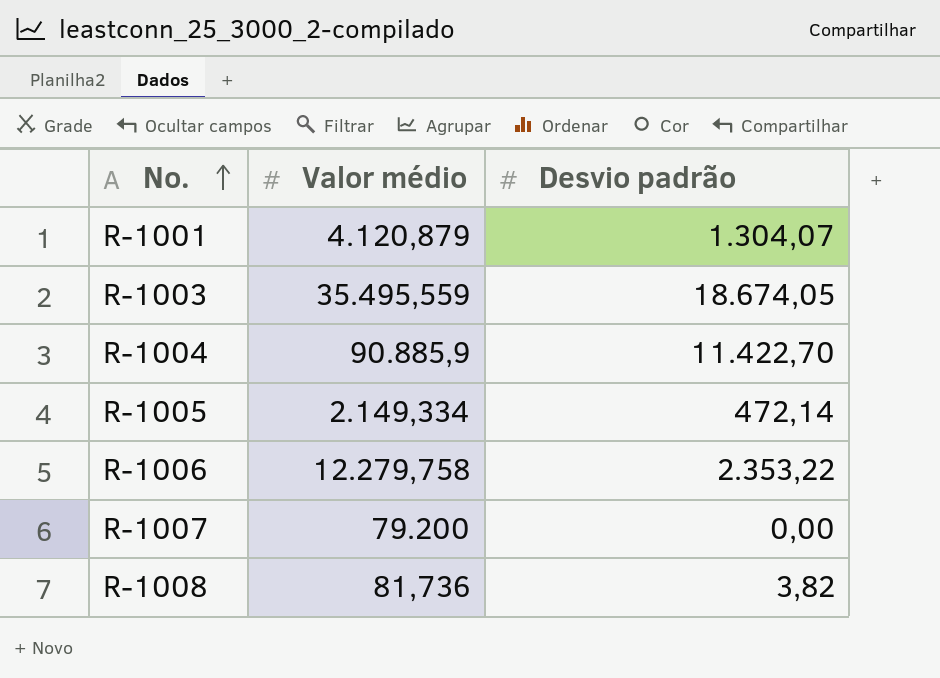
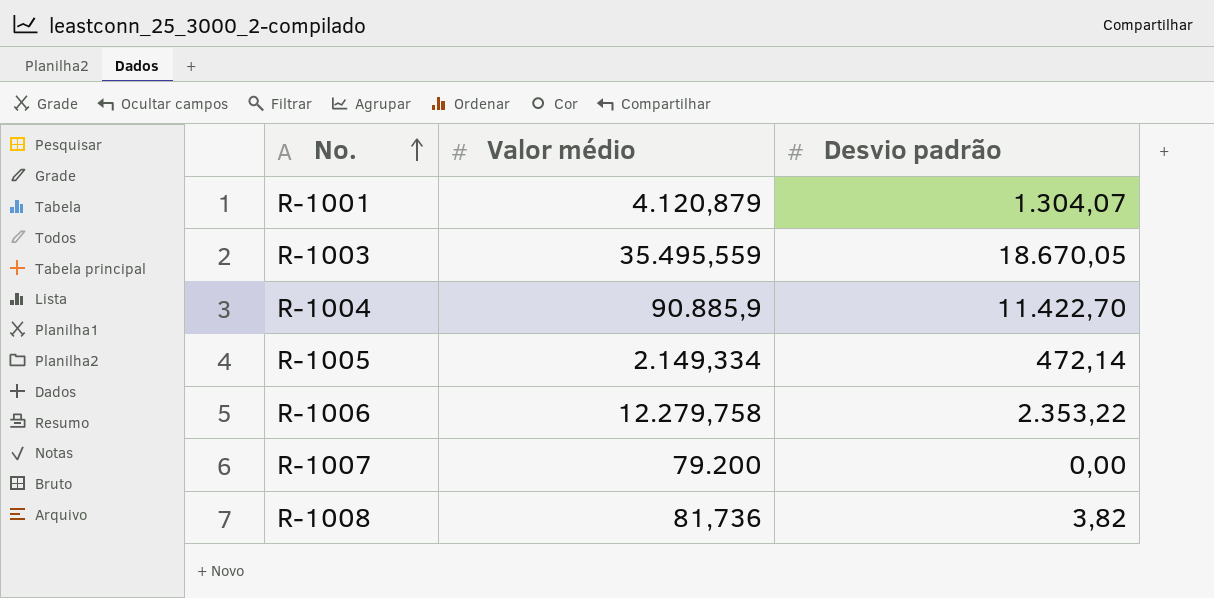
R-1003 | Desvio padrão: 18.674,05 -> 18.670,05

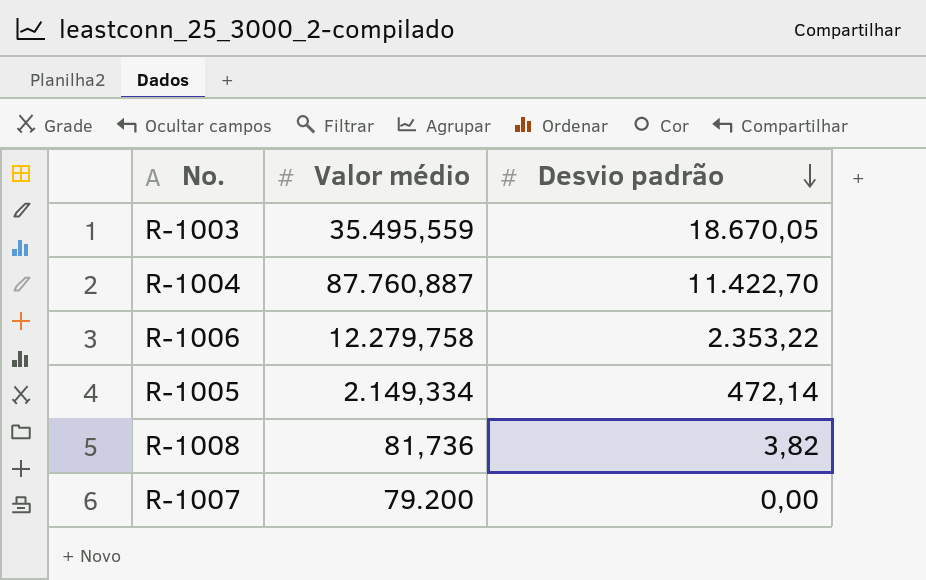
row order: No. ascending -> Desvio padrão descending
row R-1001: 4.120,879 | 1.304,07 -> none
R-1004 | Valor médio: 90.885,9 -> 87.760,887

